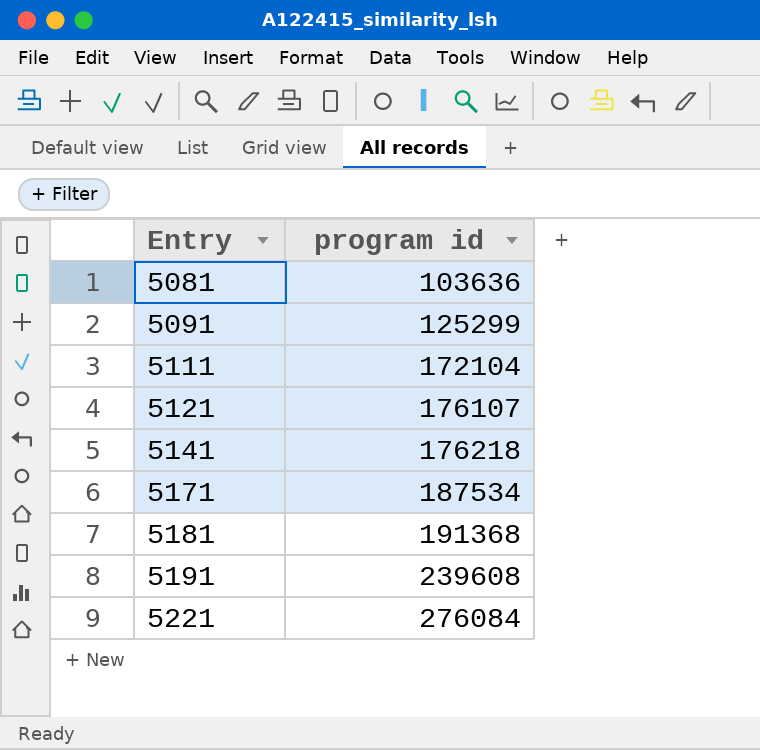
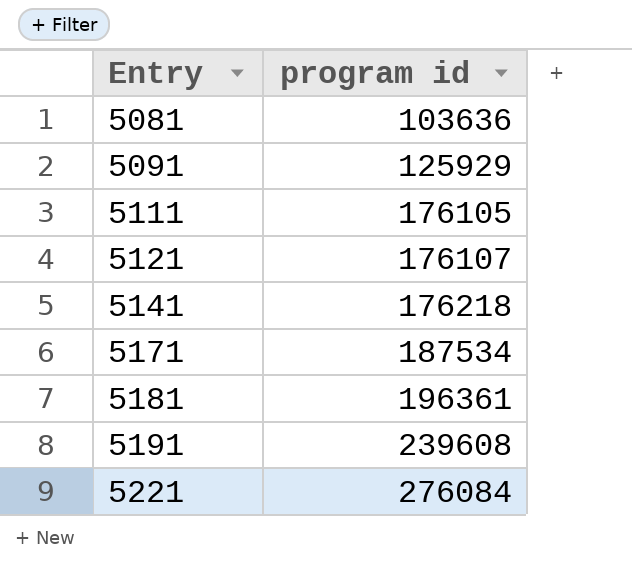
5091 | program id: 125299 -> 125929
5111 | program id: 172104 -> 176105
5181 | program id: 191368 -> 196361

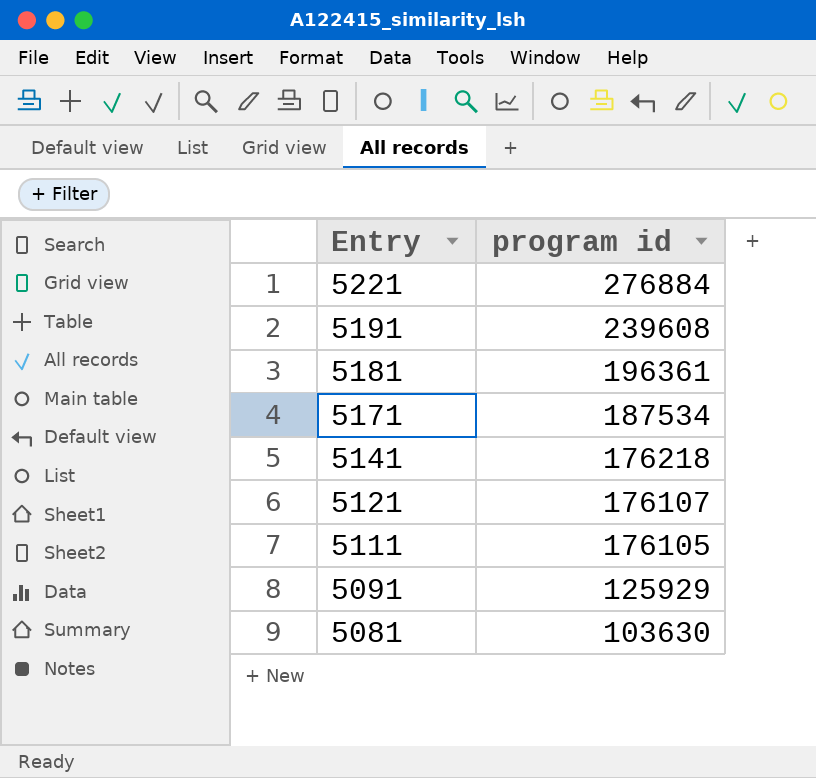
row order: Entry ascending -> Entry descending
5221 | program id: 276084 -> 276884
5081 | program id: 103636 -> 103630

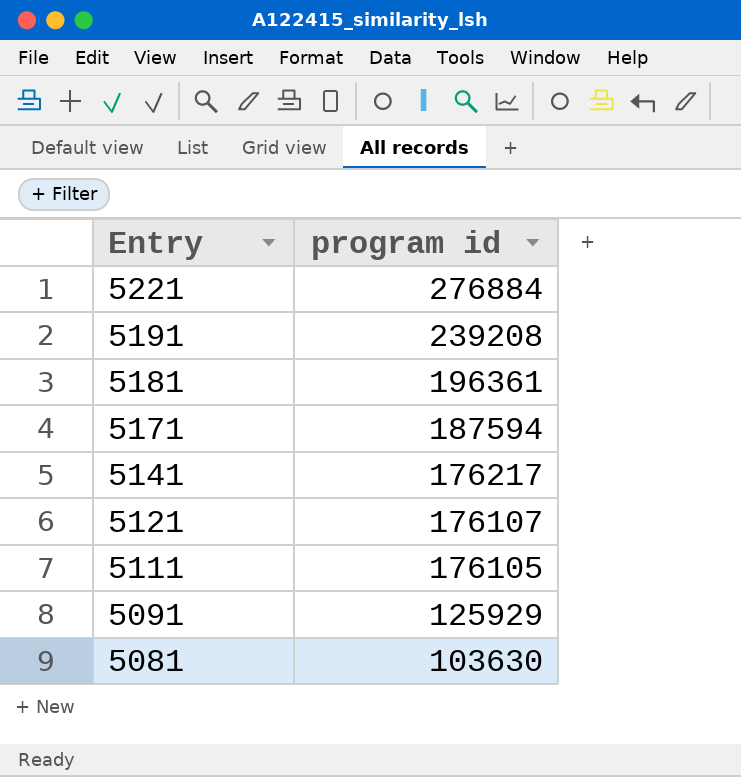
5191 | program id: 239608 -> 239208
5171 | program id: 187534 -> 187594
5141 | program id: 176218 -> 176217

